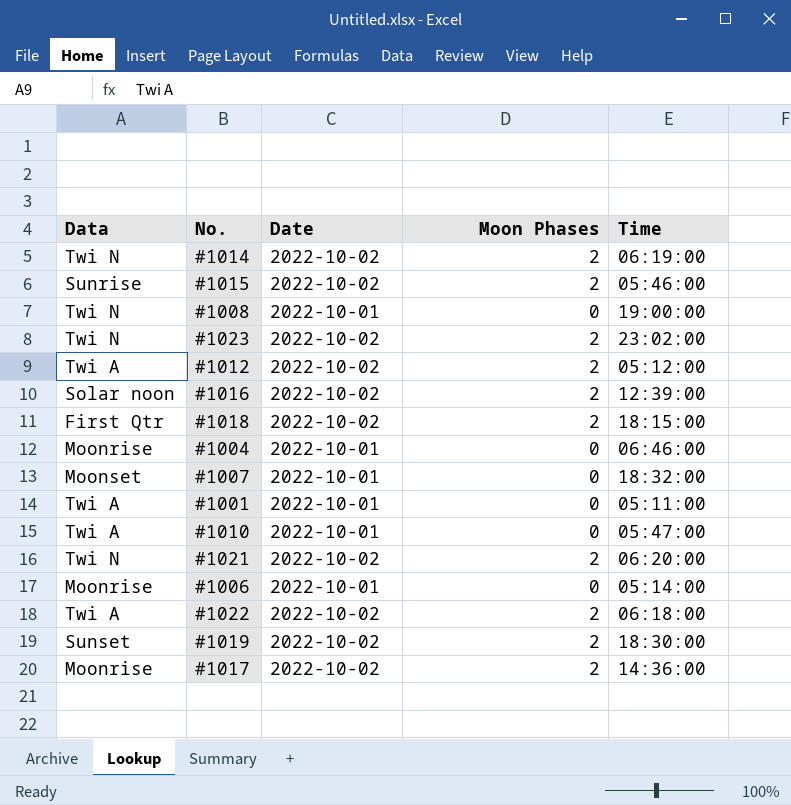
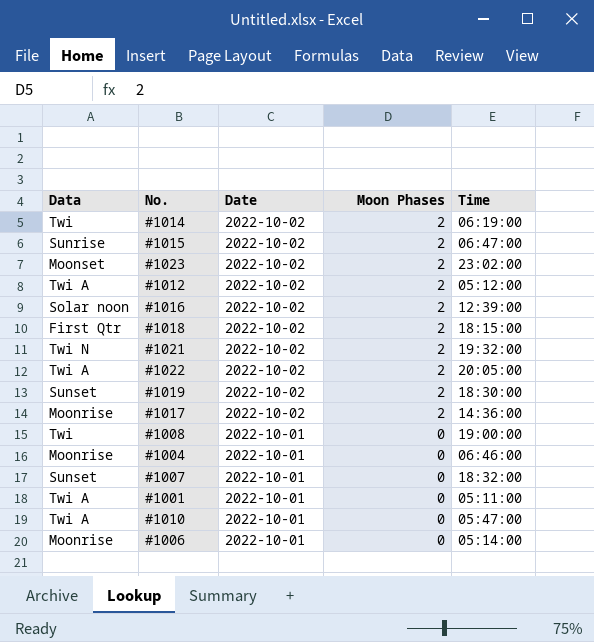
row order: none -> Date descending
#1014 | Data: Twi N -> Twi
#1015 | Time: 05:46:00 -> 06:47:00
#1023 | Data: Twi N -> Moonset
#1021 | Time: 06:20:00 -> 19:32:00
#1022 | Time: 06:18:00 -> 20:05:00
#1008 | Data: Twi N -> Twi
#1007 | Data: Moonset -> Sunset

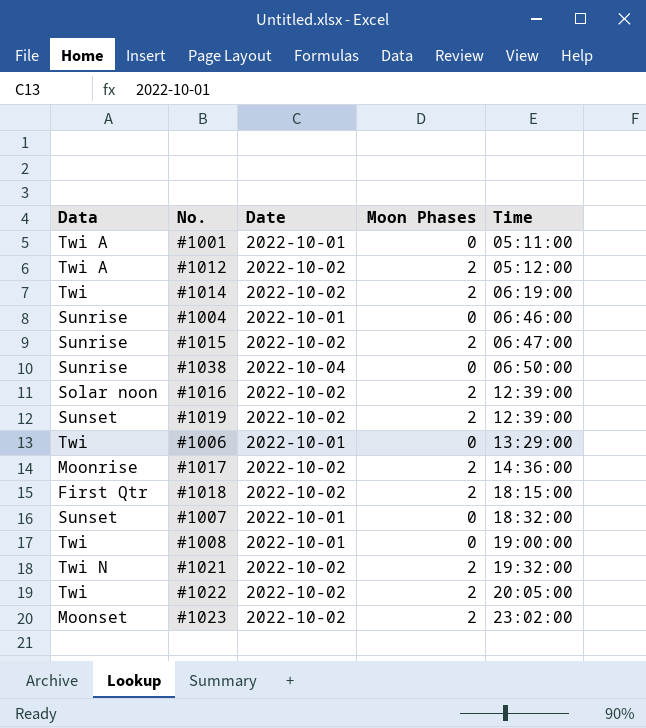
row order: Date descending -> Time ascending
row #1010: Twi A | 2022-10-01 | 0 | 05:47:00 -> none
#1004 | Data: Moonrise -> Sunrise
row #1038: none -> Sunrise | 2022-10-04 | 0 | 06:50:00
#1019 | Time: 18:30:00 -> 12:39:00
#1006 | Data: Moonrise -> Twi
#1006 | Time: 05:14:00 -> 13:29:00
#1022 | Data: Twi A -> Twi

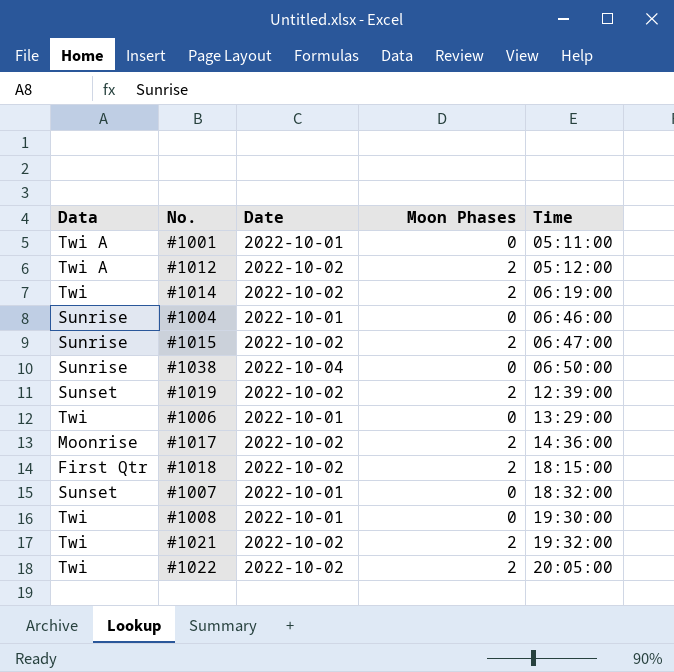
row #1016: Solar noon | 2022-10-02 | 2 | 12:39:00 -> none
row #1023: Moonset | 2022-10-02 | 2 | 23:02:00 -> none
#1008 | Time: 19:00:00 -> 19:30:00
#1021 | Data: Twi N -> Twi

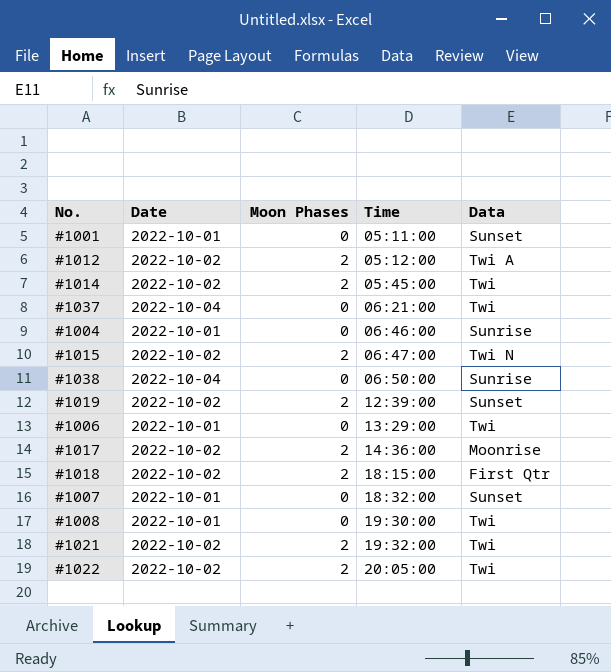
column Data | position: 1 -> 5
#1001 | Data: Twi A -> Sunset
#1014 | Time: 06:19:00 -> 05:45:00
row #1037: none -> 2022-10-04 | 0 | 06:21:00 | Twi
#1015 | Data: Sunrise -> Twi N

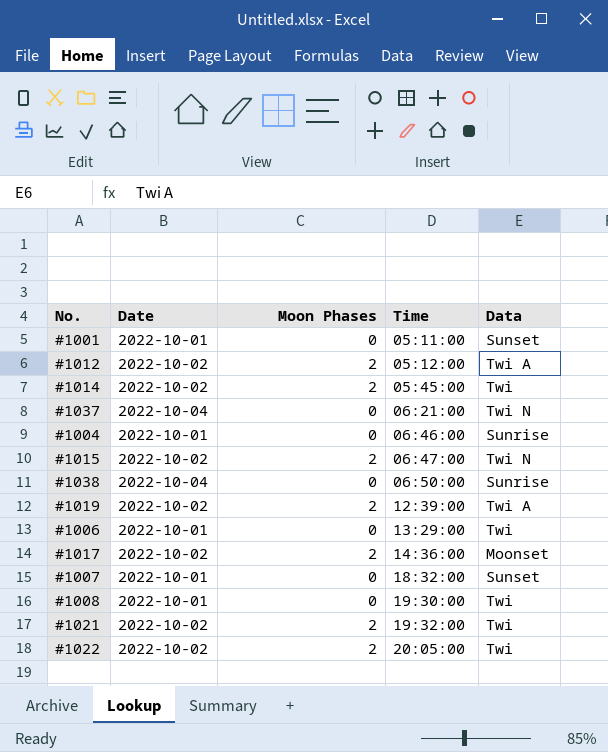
row #1018: 2022-10-02 | 2 | 18:15:00 | First Qtr -> none
#1037 | Data: Twi -> Twi N
#1019 | Data: Sunset -> Twi A
#1017 | Data: Moonrise -> Moonset

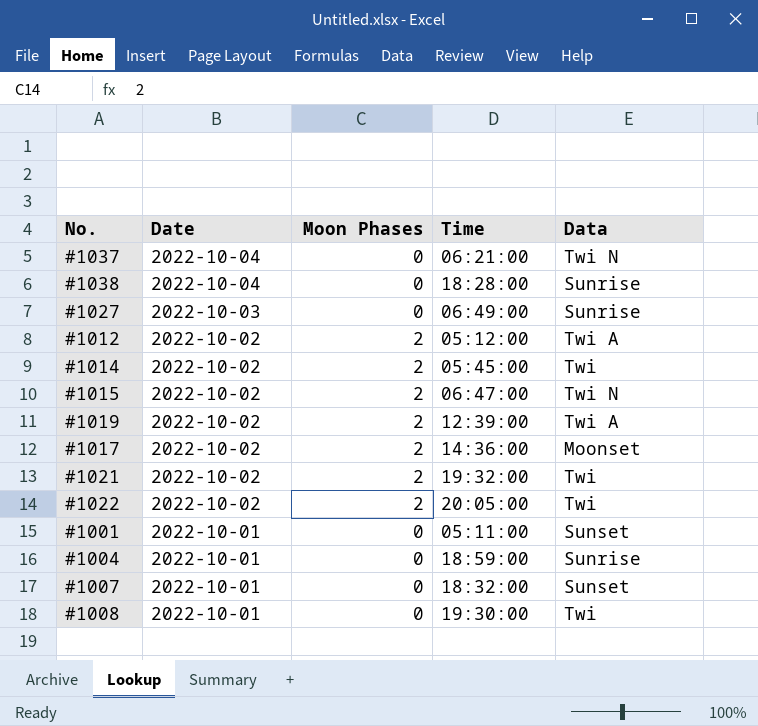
row order: Time ascending -> Date descending
row #1006: 2022-10-01 | 0 | 13:29:00 | Twi -> none
#1038 | Time: 06:50:00 -> 18:28:00
row #1027: none -> 2022-10-03 | 0 | 06:49:00 | Sunrise
#1004 | Time: 06:46:00 -> 18:59:00

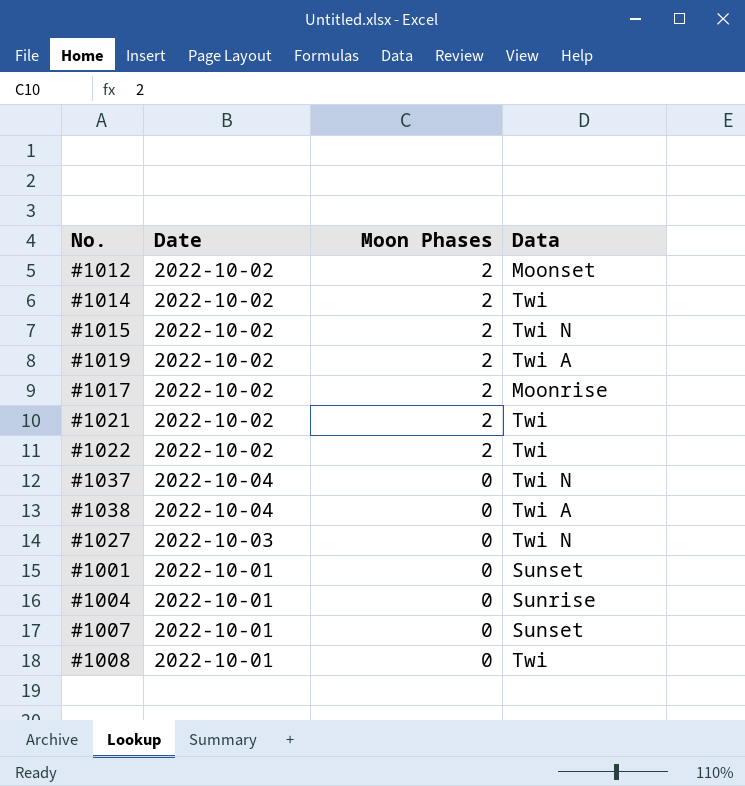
row order: Date descending -> Moon Phases descending
column Time | position: 4 -> none
#1012 | Data: Twi A -> Moonset
#1017 | Data: Moonset -> Moonrise
#1038 | Data: Sunrise -> Twi A
#1027 | Data: Sunrise -> Twi N

